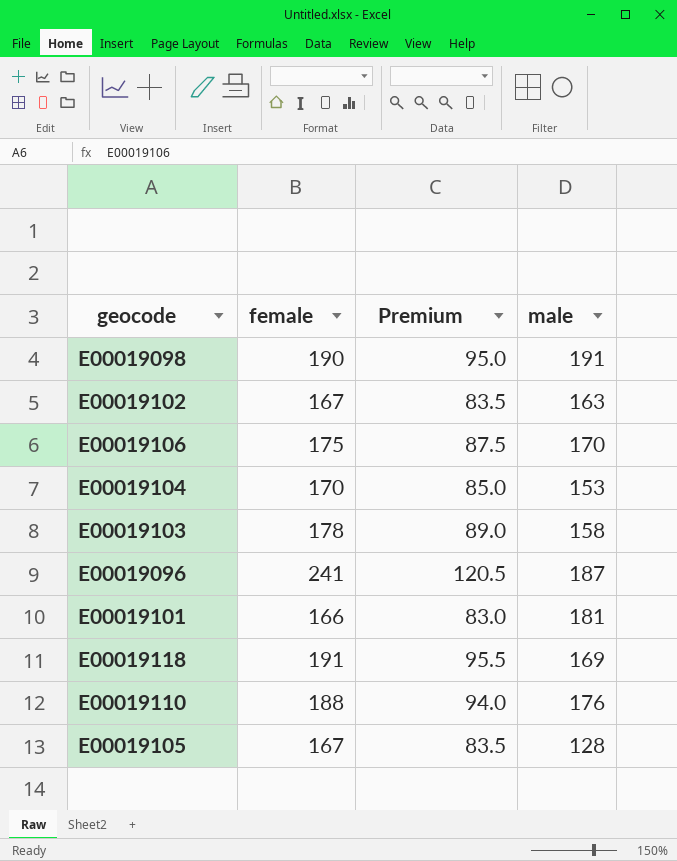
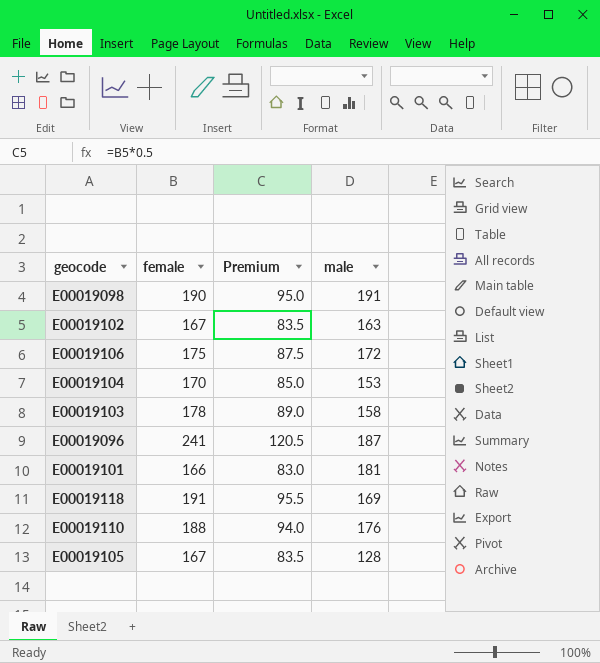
E00019106 | male: 170 -> 172

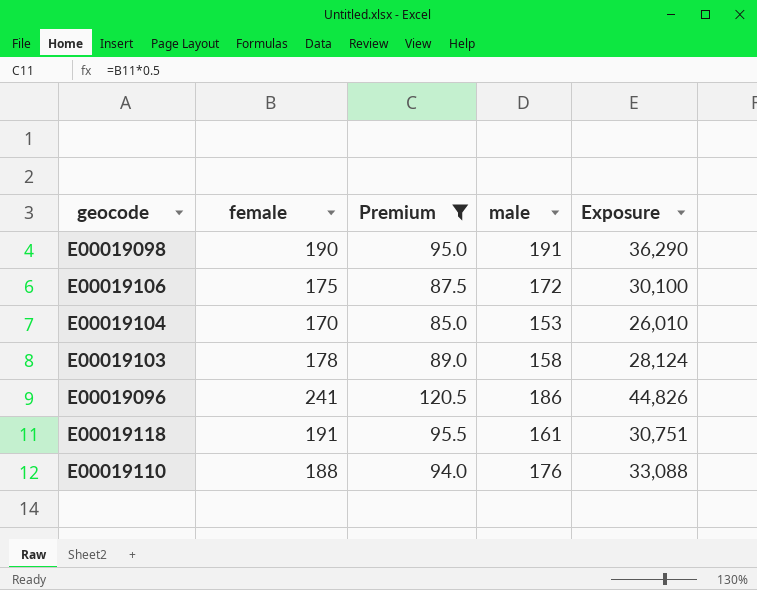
filter: none -> Premium >= 85.0
column Exposure | formula: none -> [female] * [male]
E00019096 | male: 187 -> 186
E00019118 | male: 169 -> 161

